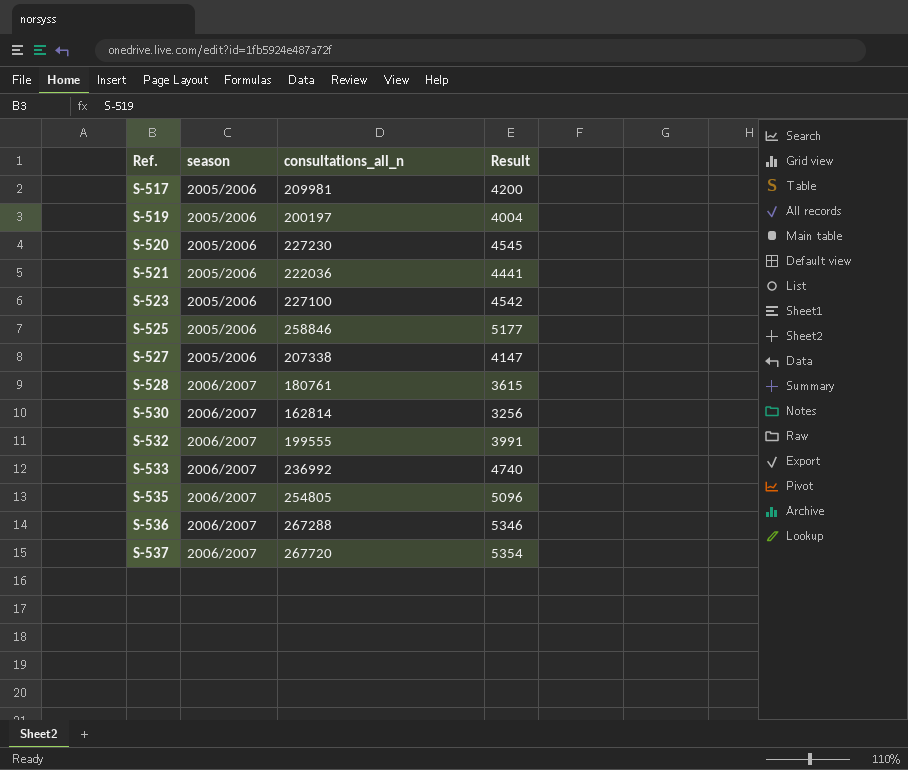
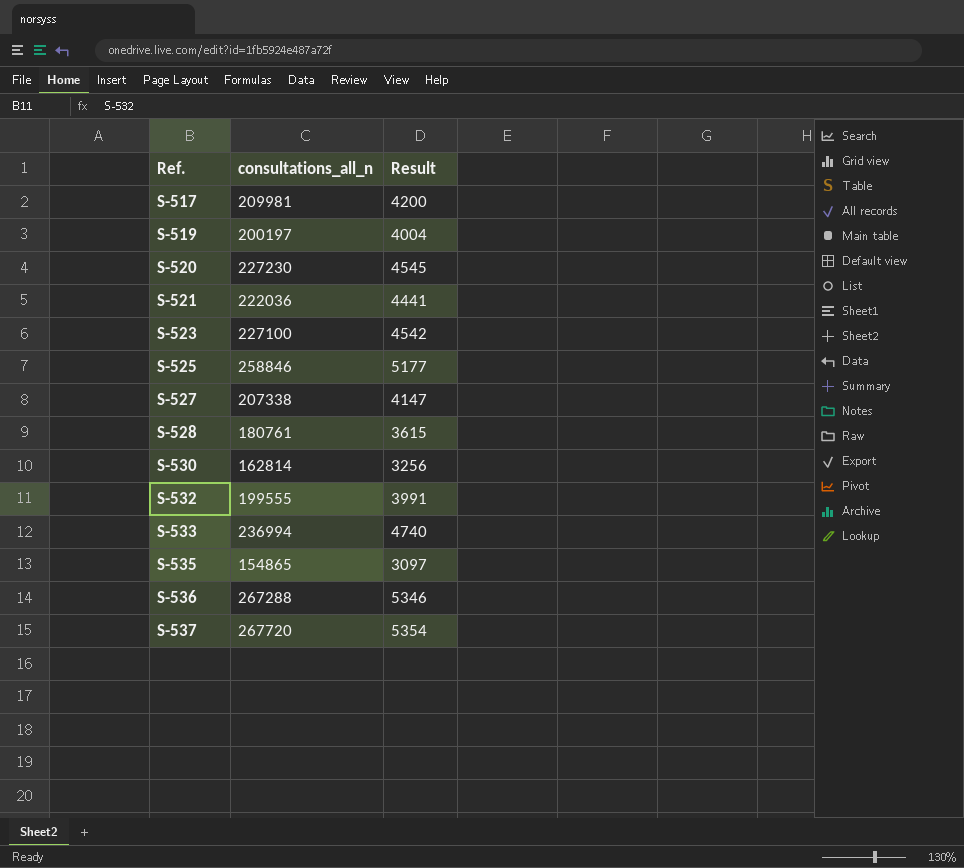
column season | position: 2 -> none
S-533 | consultations_all_n: 236992 -> 236994
S-535 | consultations_all_n: 254805 -> 154865
S-535 | Result: 5096 -> 3097

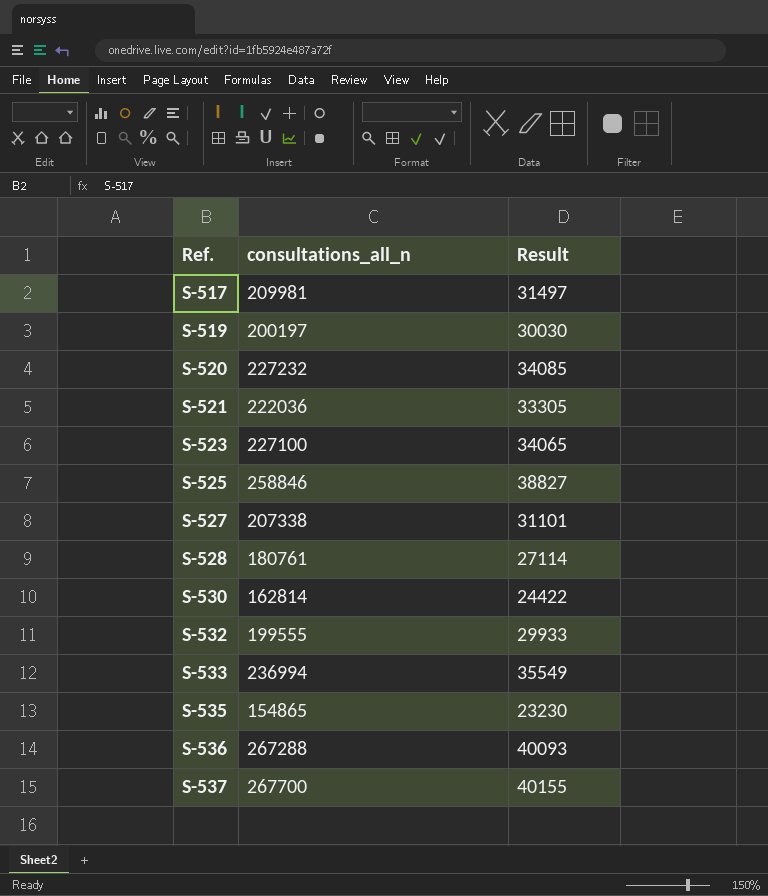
column Result | formula: [consultations_all_n] * 0.02 -> [consultations_all_n] * 0.15
S-520 | consultations_all_n: 227230 -> 227232
S-537 | consultations_all_n: 267720 -> 267700

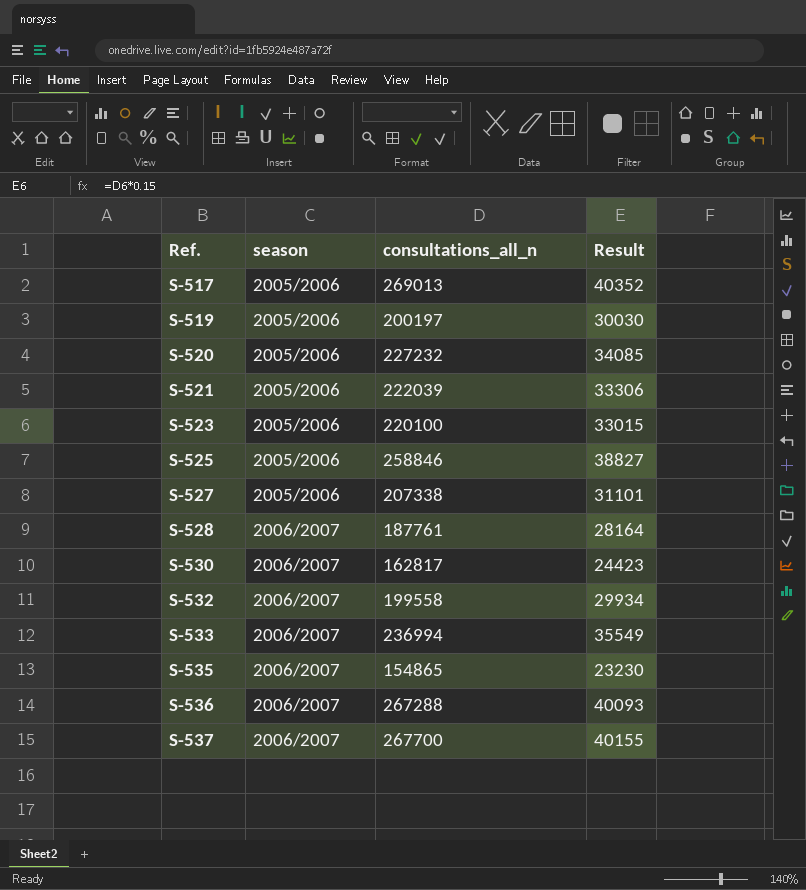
column season | position: none -> 2
S-517 | consultations_all_n: 209981 -> 269013
S-517 | Result: 31497 -> 40352
S-521 | consultations_all_n: 222036 -> 222039
S-521 | Result: 33305 -> 33306
S-523 | consultations_all_n: 227100 -> 220100
S-523 | Result: 34065 -> 33015
S-528 | consultations_all_n: 180761 -> 187761
S-528 | Result: 27114 -> 28164
S-530 | consultations_all_n: 162814 -> 162817
S-530 | Result: 24422 -> 24423
S-532 | consultations_all_n: 199555 -> 199558
S-532 | Result: 29933 -> 29934

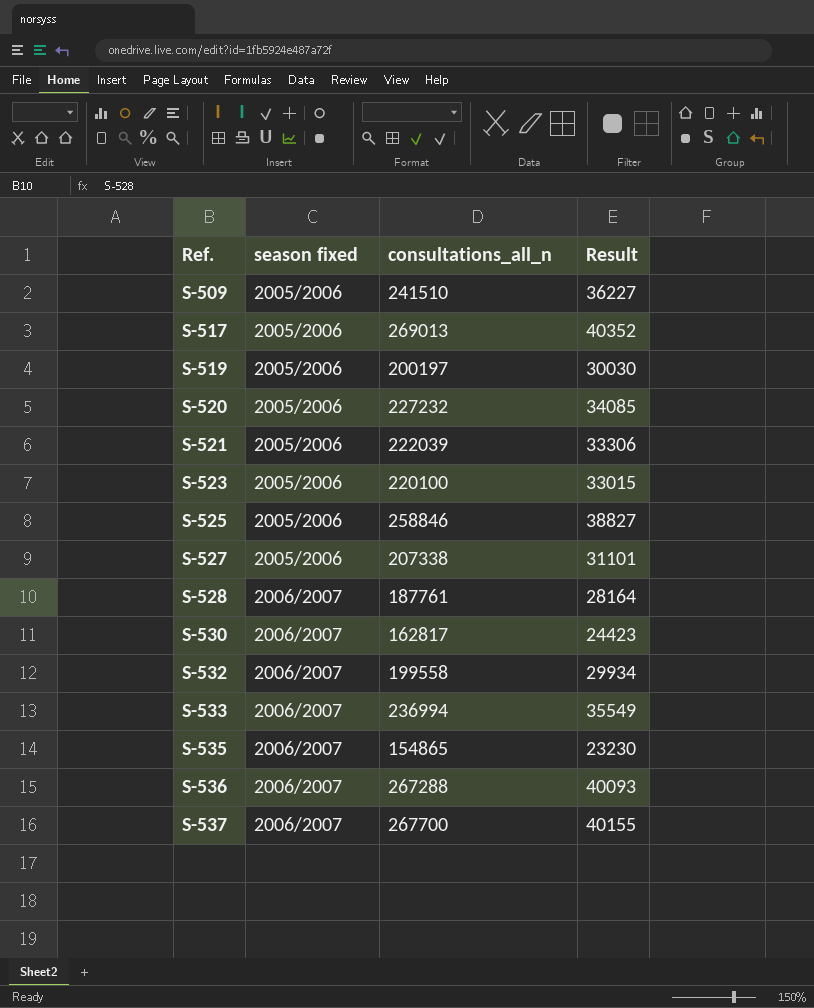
column name: season -> season fixed
row S-509: none -> 2005/2006 | 241510 | 36227

